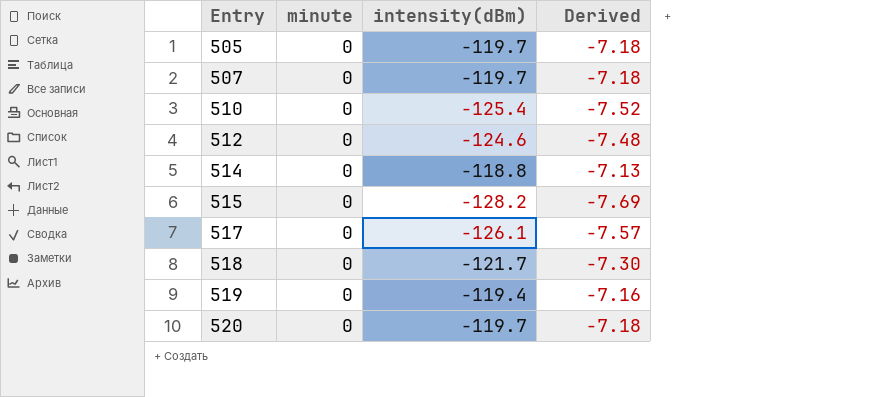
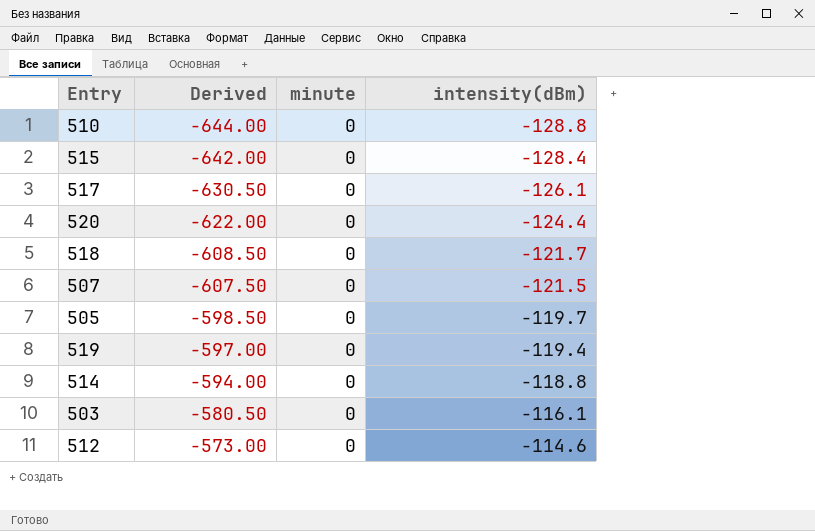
row order: Entry ascending -> Derived ascending
column Derived | formula: [intensity(dBm)] * 0.06 -> [intensity(dBm)] * 5
column Derived | position: 4 -> 2
510 | intensity(dBm): -125.4 -> -128.8
515 | intensity(dBm): -128.2 -> -128.4
520 | intensity(dBm): -119.7 -> -124.4
507 | intensity(dBm): -119.7 -> -121.5
row 503: none -> -580.50 | 0 | -116.1
512 | intensity(dBm): -124.6 -> -114.6

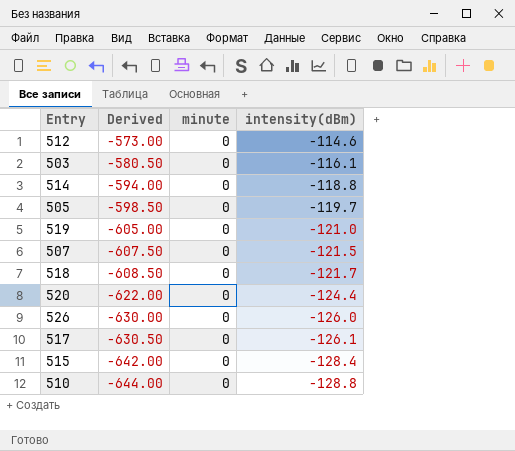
row order: Derived ascending -> Derived descending
519 | Derived: -597.00 -> -605.00
519 | intensity(dBm): -119.4 -> -121.0
row 526: none -> -630.00 | 0 | -126.0

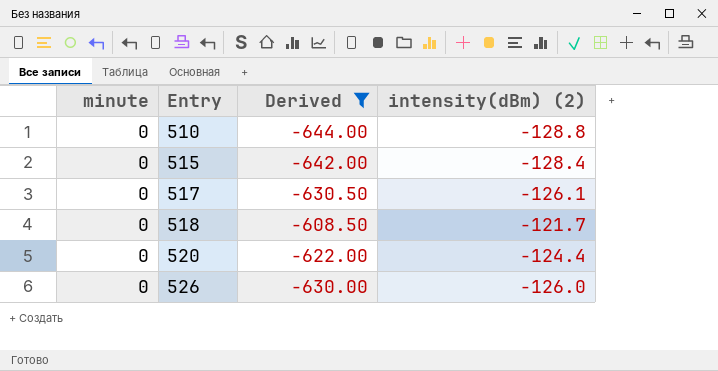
filter: none -> Derived <= -608.50
row order: Derived descending -> Entry ascending
column minute | position: 3 -> 1
column name: intensity(dBm) -> intensity(dBm) (2)

